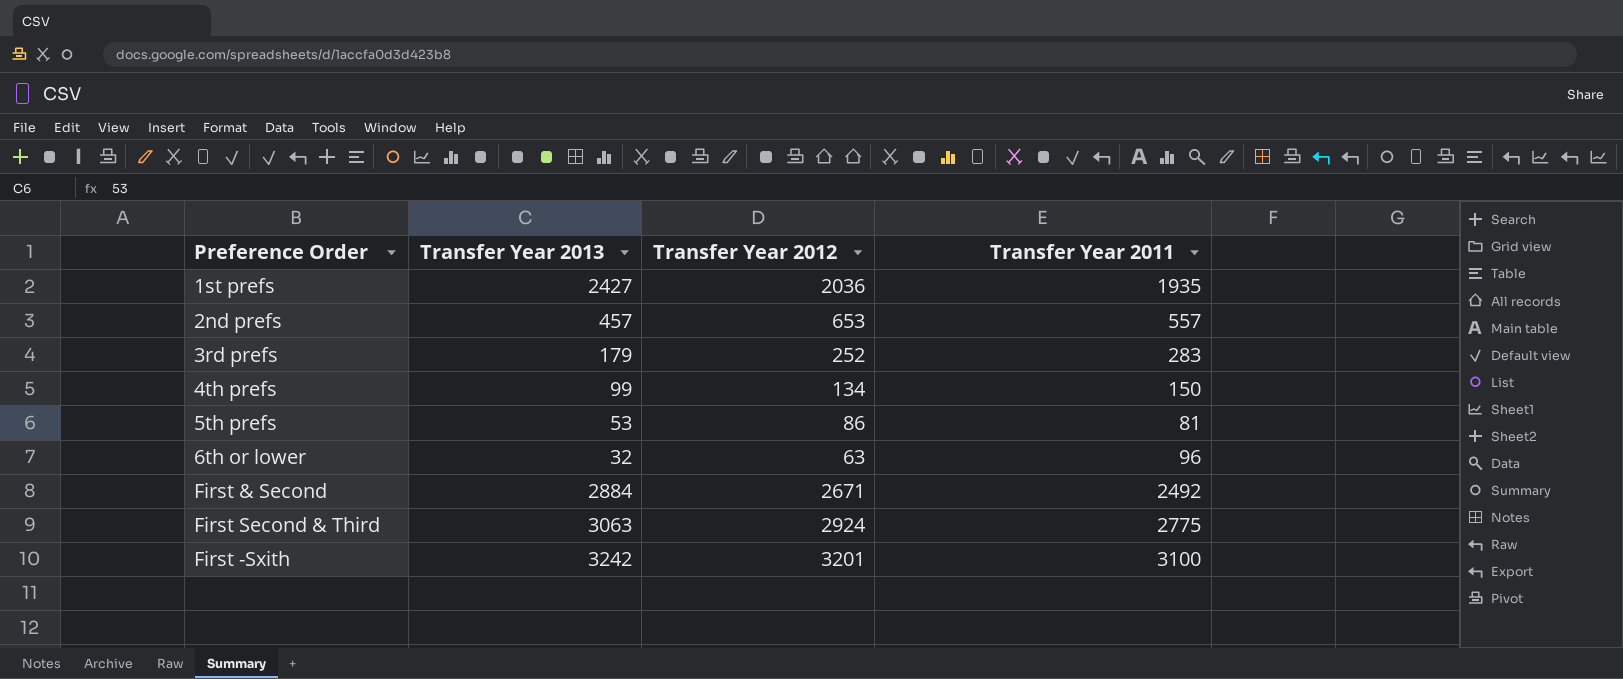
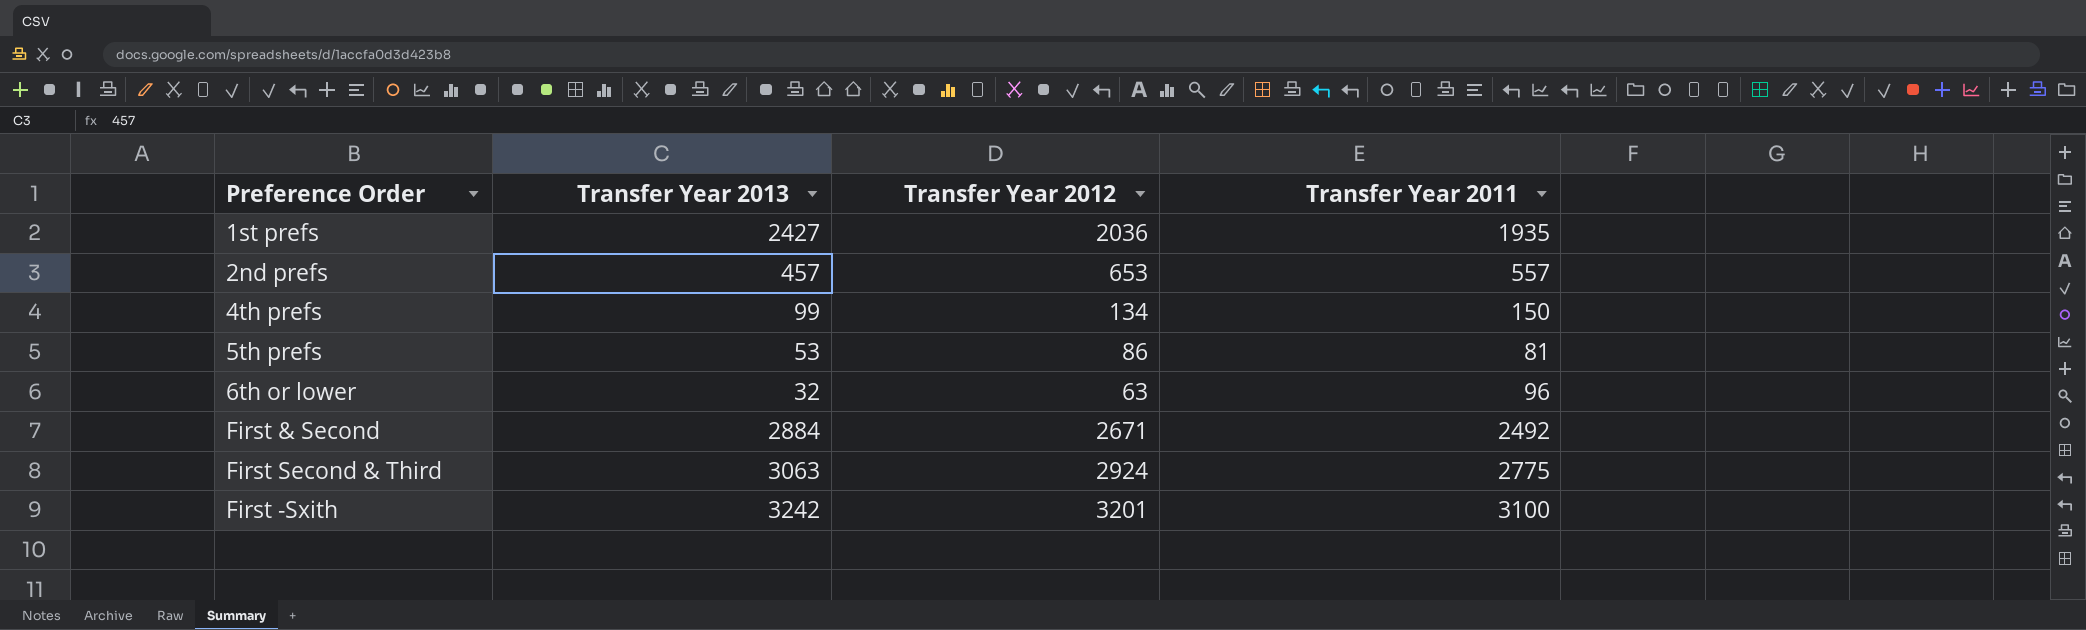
row 3rd prefs: 179 | 252 | 283 -> none

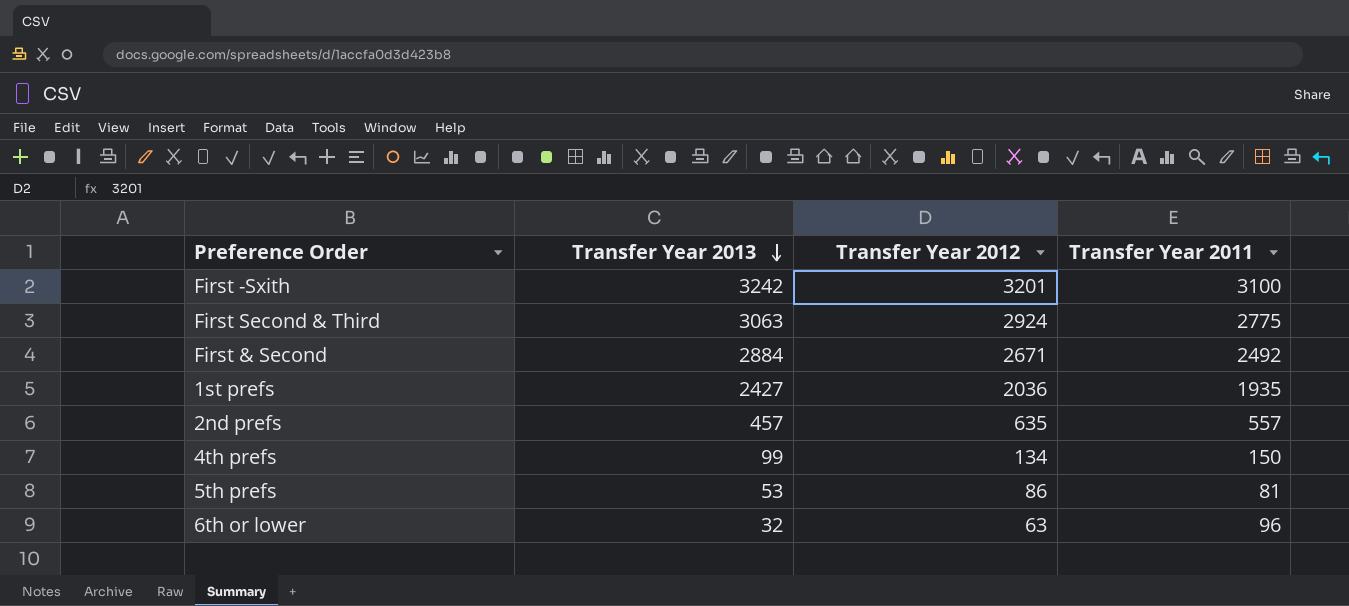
row order: none -> Transfer Year 2013 descending
2nd prefs | Transfer Year 2012: 653 -> 635

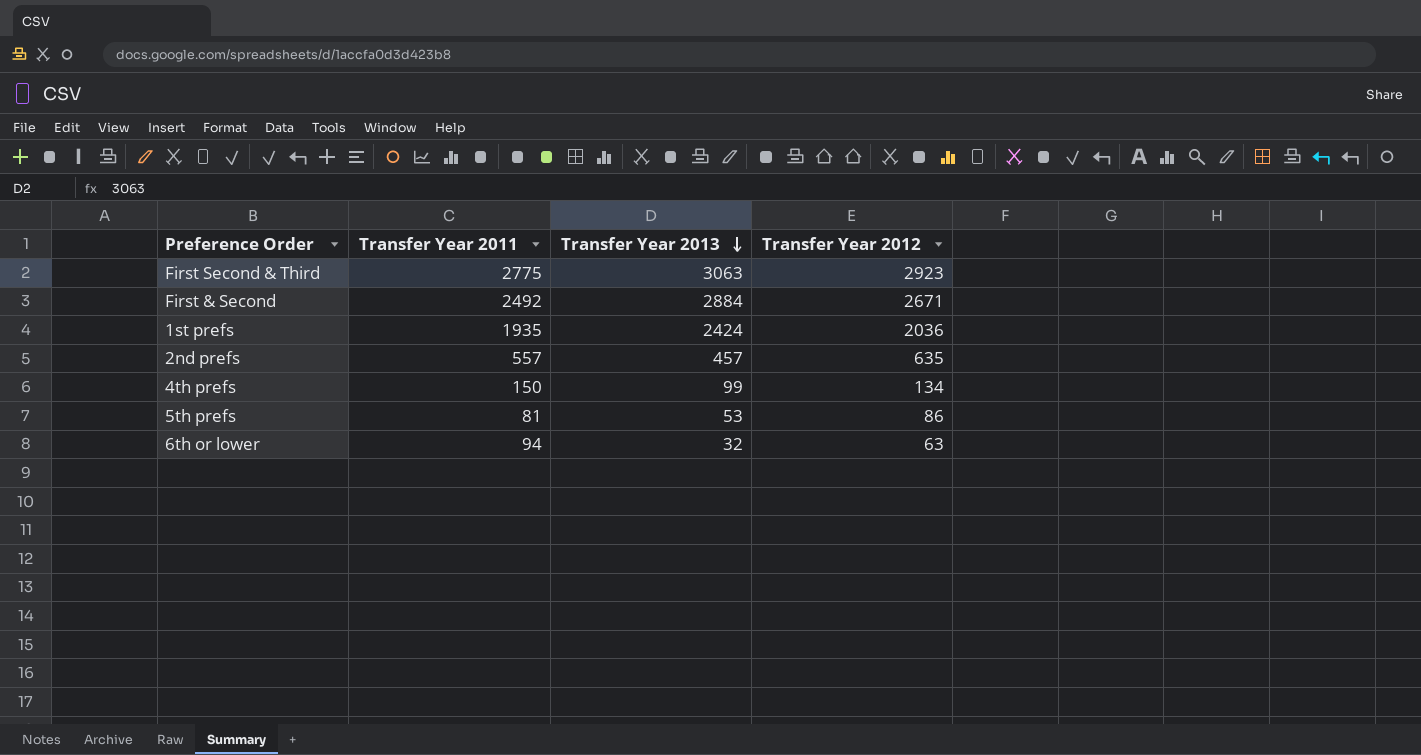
column Transfer Year 2011 | position: 4 -> 2
row First -Sxith: 3242 | 3201 | 3100 -> none
First Second & Third | Transfer Year 2012: 2924 -> 2923
1st prefs | Transfer Year 2013: 2427 -> 2424
6th or lower | Transfer Year 2011: 96 -> 94

